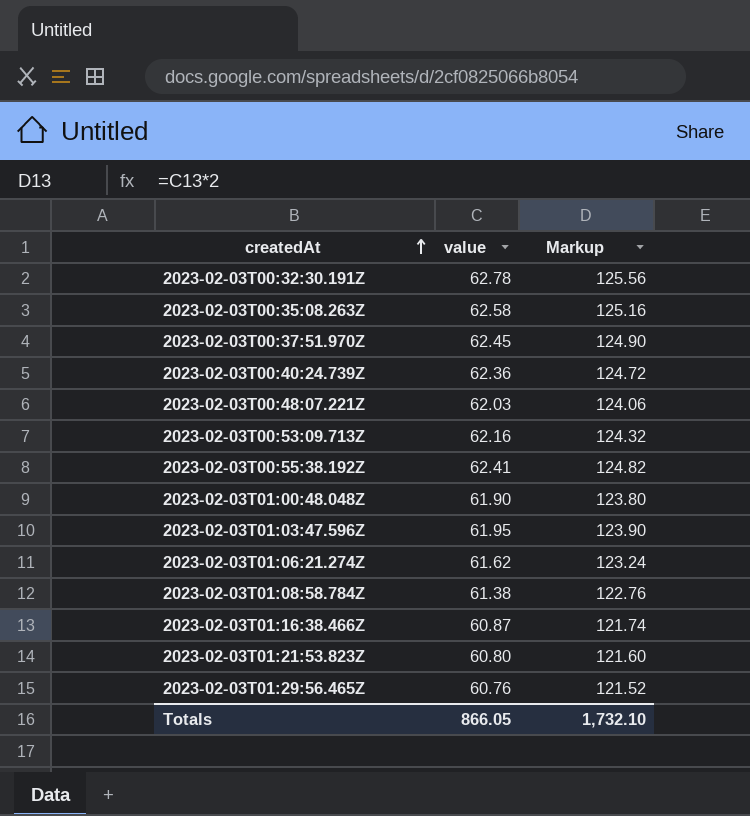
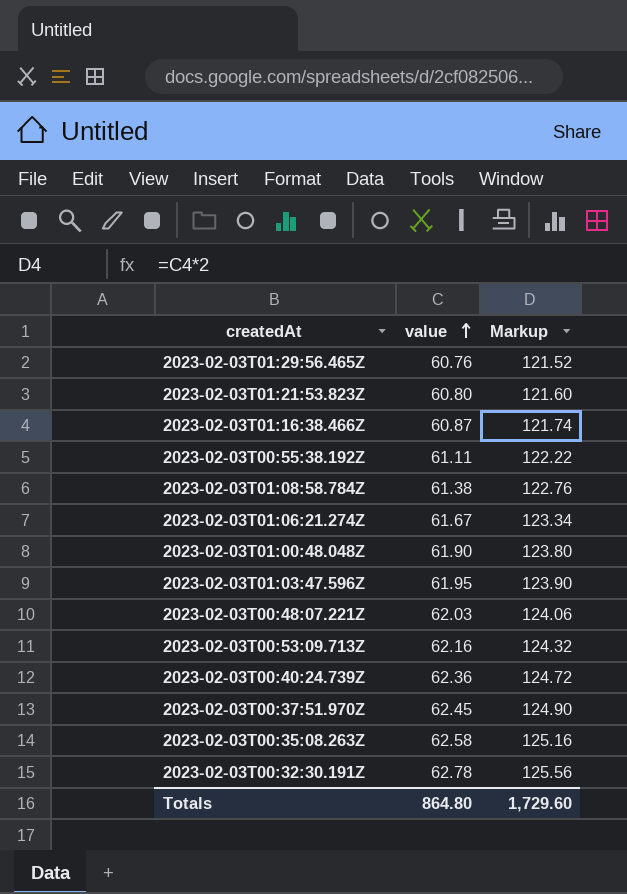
row order: createdAt ascending -> value ascending
2023-02-03T00:55:38.192Z | value: 62.41 -> 61.11
2023-02-03T00:55:38.192Z | Markup: 124.82 -> 122.22
2023-02-03T01:06:21.274Z | value: 61.62 -> 61.67
2023-02-03T01:06:21.274Z | Markup: 123.24 -> 123.34
Totals | value: 866.05 -> 864.80
Totals | Markup: 1,732.10 -> 1,729.60

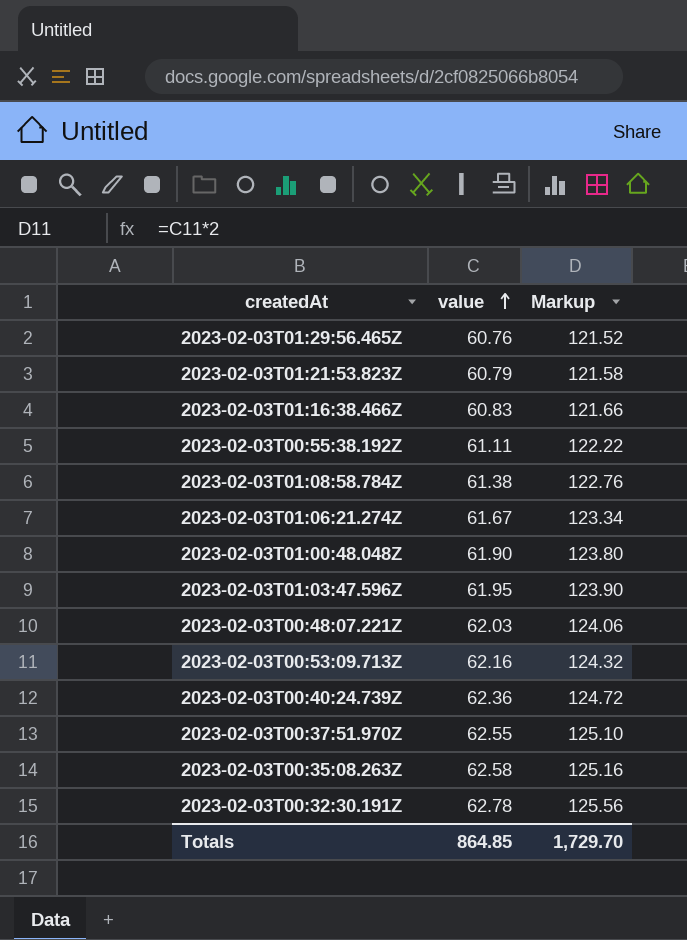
2023-02-03T01:21:53.823Z | value: 60.80 -> 60.79
2023-02-03T01:21:53.823Z | Markup: 121.60 -> 121.58
2023-02-03T01:16:38.466Z | value: 60.87 -> 60.83
2023-02-03T01:16:38.466Z | Markup: 121.74 -> 121.66
2023-02-03T00:37:51.970Z | value: 62.45 -> 62.55
2023-02-03T00:37:51.970Z | Markup: 124.90 -> 125.10
Totals | value: 864.80 -> 864.85
Totals | Markup: 1,729.60 -> 1,729.70

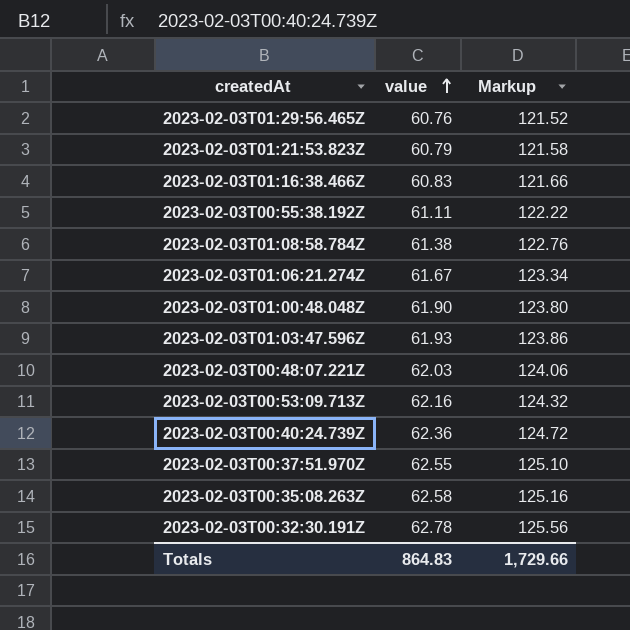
2023-02-03T01:03:47.596Z | value: 61.95 -> 61.93
2023-02-03T01:03:47.596Z | Markup: 123.90 -> 123.86
Totals | value: 864.85 -> 864.83
Totals | Markup: 1,729.70 -> 1,729.66

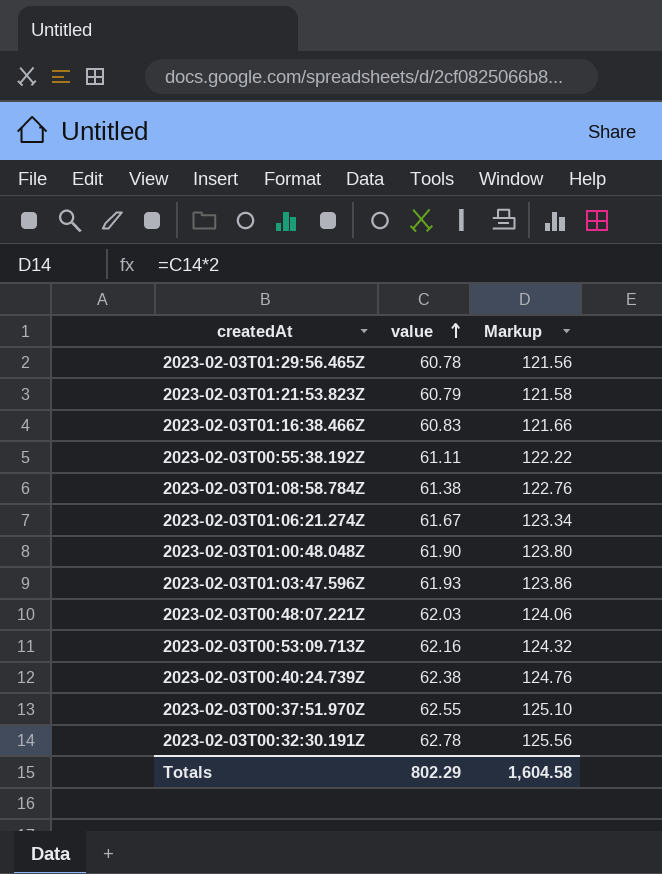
row 2023-02-03T00:35:08.263Z: 62.58 | 125.16 -> none
2023-02-03T01:29:56.465Z | value: 60.76 -> 60.78
2023-02-03T01:29:56.465Z | Markup: 121.52 -> 121.56
2023-02-03T00:40:24.739Z | value: 62.36 -> 62.38
2023-02-03T00:40:24.739Z | Markup: 124.72 -> 124.76
Totals | value: 864.83 -> 802.29
Totals | Markup: 1,729.66 -> 1,604.58

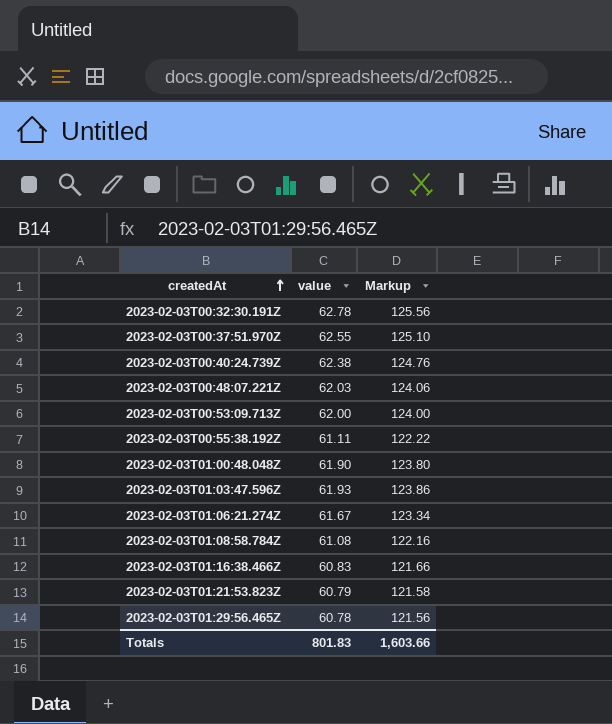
row order: value ascending -> createdAt ascending
2023-02-03T00:53:09.713Z | value: 62.16 -> 62.00
2023-02-03T00:53:09.713Z | Markup: 124.32 -> 124.00
2023-02-03T01:08:58.784Z | value: 61.38 -> 61.08
2023-02-03T01:08:58.784Z | Markup: 122.76 -> 122.16
Totals | value: 802.29 -> 801.83
Totals | Markup: 1,604.58 -> 1,603.66

